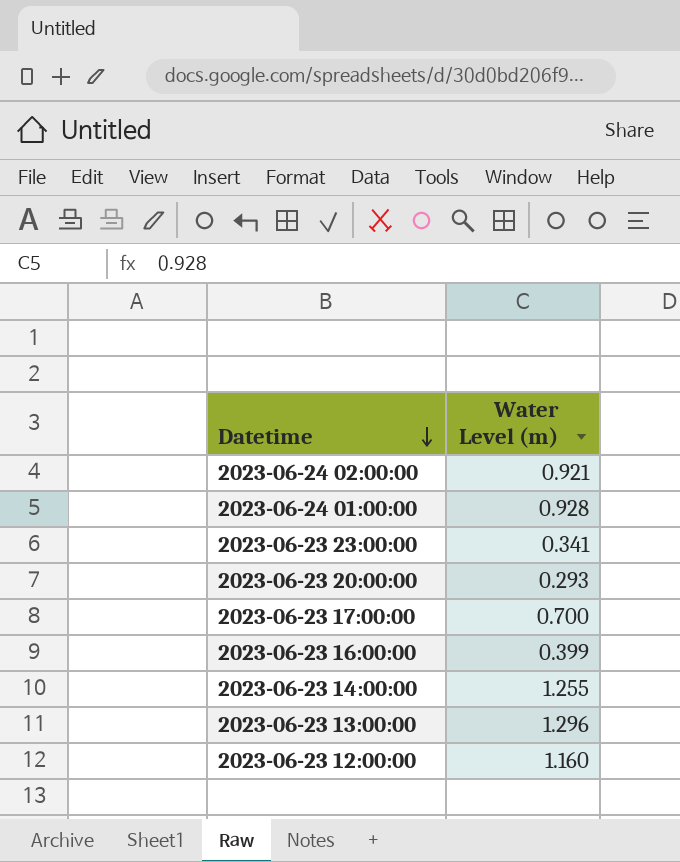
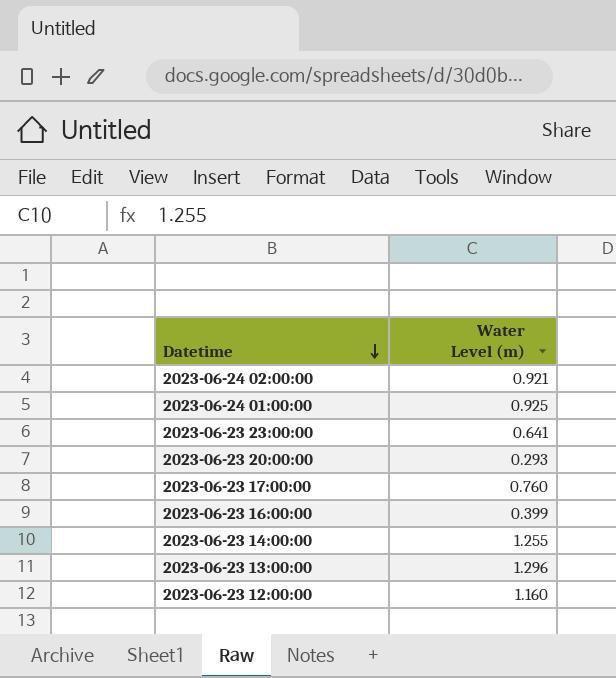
2023-06-24 01:00:00 | Water Level (m): 0.928 -> 0.925
2023-06-23 23:00:00 | Water Level (m): 0.341 -> 0.641
2023-06-23 17:00:00 | Water Level (m): 0.700 -> 0.760

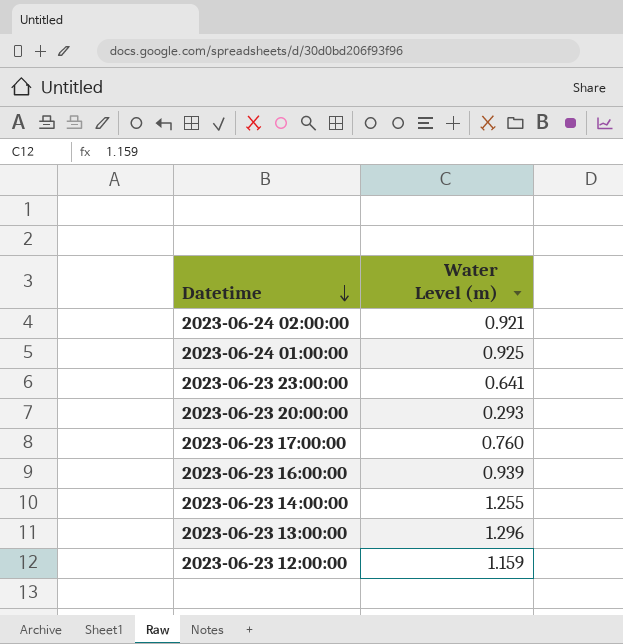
2023-06-23 16:00:00 | Water Level (m): 0.399 -> 0.939
2023-06-23 12:00:00 | Water Level (m): 1.160 -> 1.159

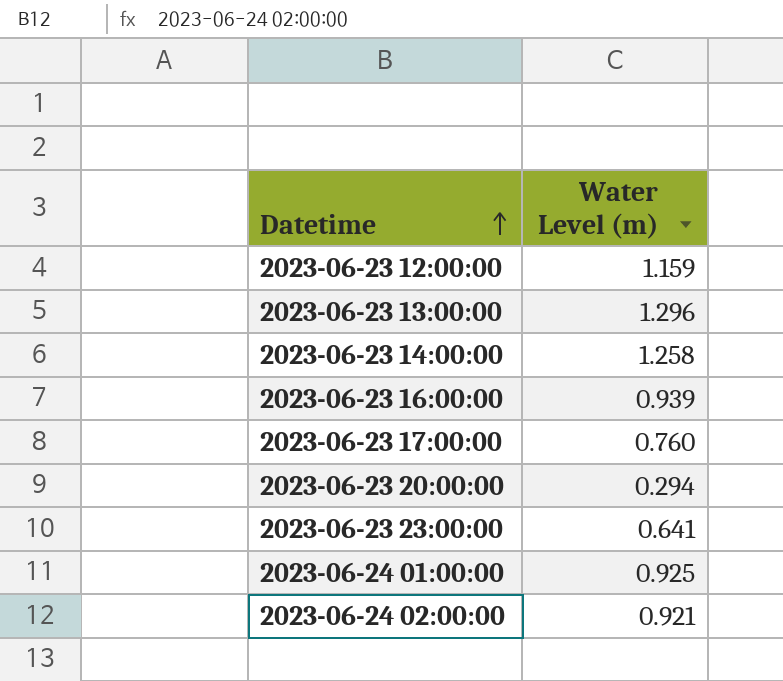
row order: Datetime descending -> Datetime ascending
2023-06-23 14:00:00 | Water Level (m): 1.255 -> 1.258
2023-06-23 20:00:00 | Water Level (m): 0.293 -> 0.294

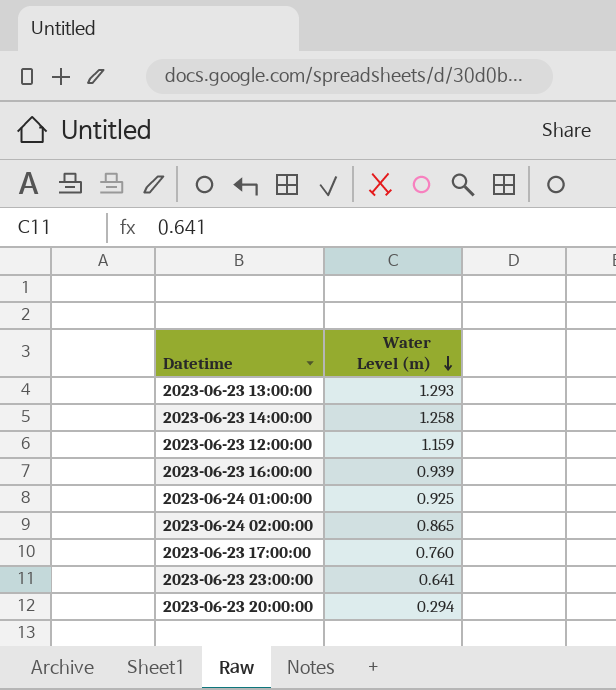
row order: Datetime ascending -> Water Level (m) descending
2023-06-23 13:00:00 | Water Level (m): 1.296 -> 1.293
2023-06-24 02:00:00 | Water Level (m): 0.921 -> 0.865

